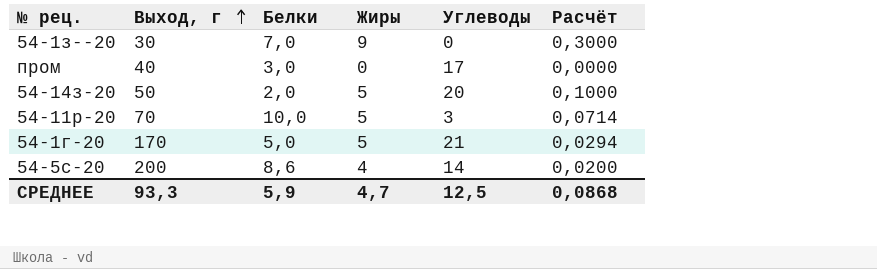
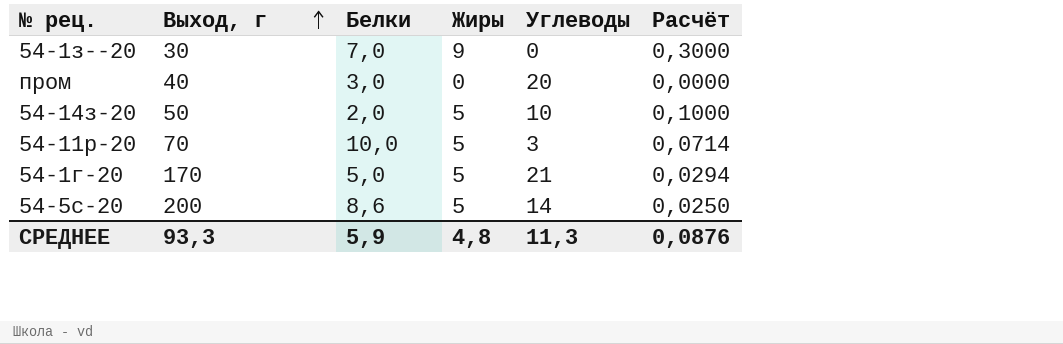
пром | Углеводы: 17 -> 20
54-14з-20 | Углеводы: 20 -> 10
54-5с-20 | Жиры: 4 -> 5
54-5с-20 | Расчёт: 0,0200 -> 0,0250
СРЕДНЕЕ | Жиры: 4,7 -> 4,8
СРЕДНЕЕ | Углеводы: 12,5 -> 11,3
СРЕДНЕЕ | Расчёт: 0,0868 -> 0,0876

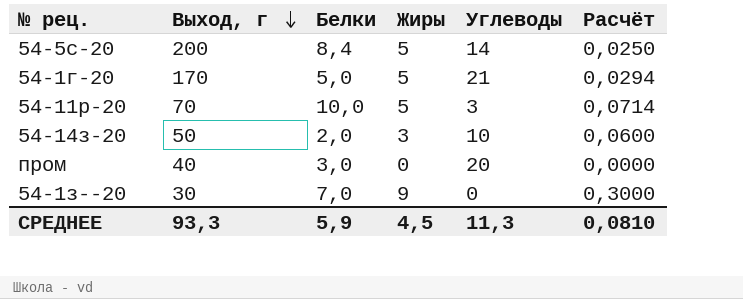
row order: Выход, г ascending -> Выход, г descending
54-5с-20 | Белки: 8,6 -> 8,4
54-14з-20 | Жиры: 5 -> 3
54-14з-20 | Расчёт: 0,1000 -> 0,0600
СРЕДНЕЕ | Жиры: 4,8 -> 4,5
СРЕДНЕЕ | Расчёт: 0,0876 -> 0,0810

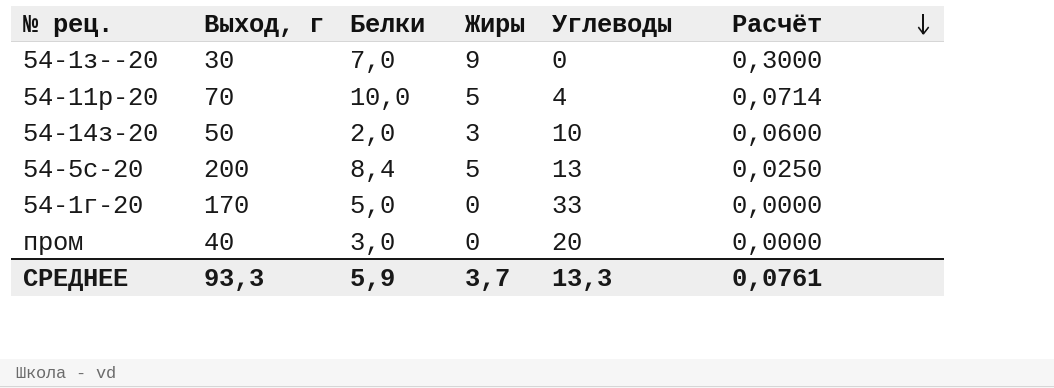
row order: Выход, г descending -> Расчёт descending
54-11р-20 | Углеводы: 3 -> 4
54-5с-20 | Углеводы: 14 -> 13
54-1г-20 | Жиры: 5 -> 0
54-1г-20 | Углеводы: 21 -> 33
54-1г-20 | Расчёт: 0,0294 -> 0,0000
СРЕДНЕЕ | Жиры: 4,5 -> 3,7
СРЕДНЕЕ | Углеводы: 11,3 -> 13,3
СРЕДНЕЕ | Расчёт: 0,0810 -> 0,0761

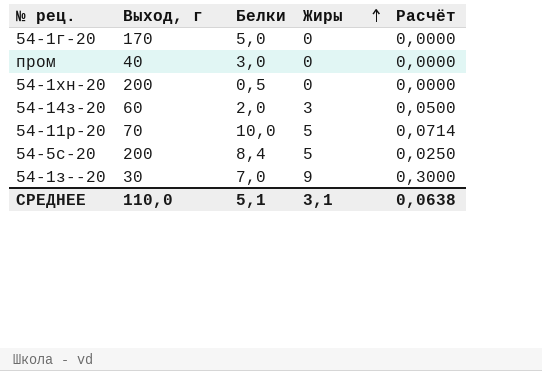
row order: Расчёт descending -> Жиры ascending
column Углеводы | position: 5 -> none
row 54-1хн-20: none -> 200 | 0,5 | 0 | 0,0000
54-14з-20 | Выход, г: 50 -> 60
54-14з-20 | Расчёт: 0,0600 -> 0,0500
СРЕДНЕЕ | Выход, г: 93,3 -> 110,0
СРЕДНЕЕ | Белки: 5,9 -> 5,1
СРЕДНЕЕ | Жиры: 3,7 -> 3,1
СРЕДНЕЕ | Расчёт: 0,0761 -> 0,0638

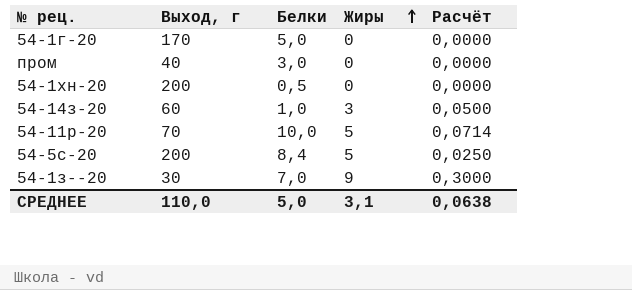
54-14з-20 | Белки: 2,0 -> 1,0
СРЕДНЕЕ | Белки: 5,1 -> 5,0

